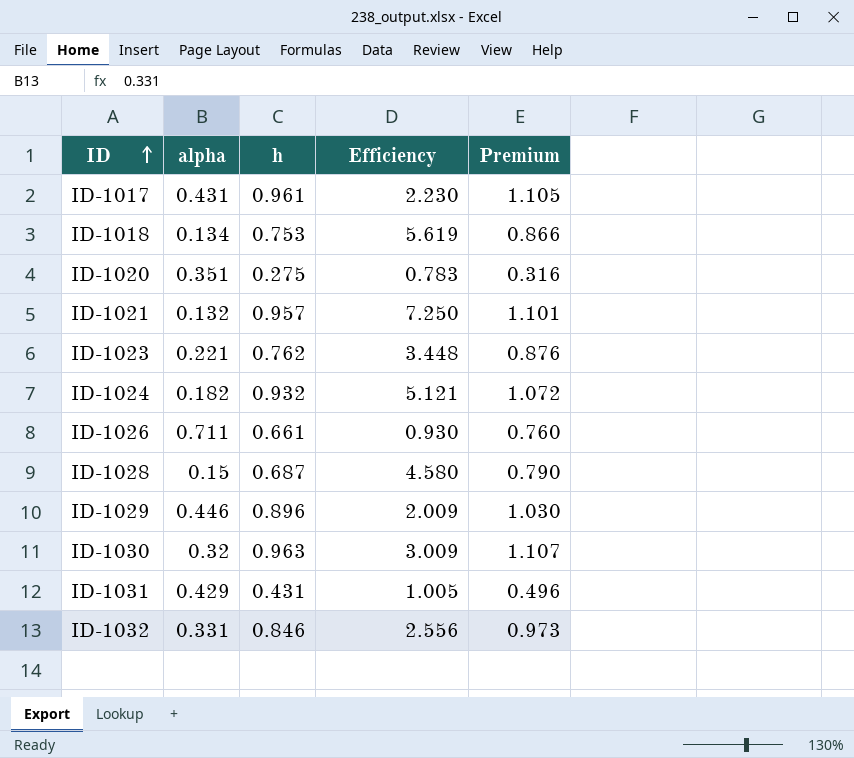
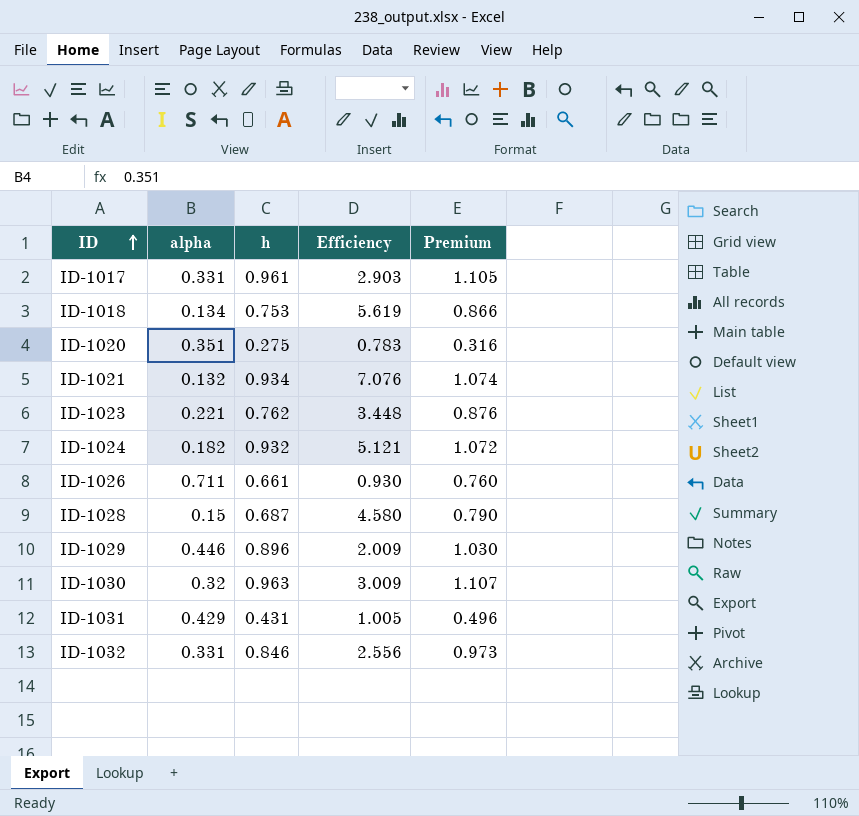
ID-1017 | alpha: 0.431 -> 0.331
ID-1017 | Efficiency: 2.230 -> 2.903
ID-1021 | h: 0.957 -> 0.934
ID-1021 | Efficiency: 7.250 -> 7.076
ID-1021 | Premium: 1.101 -> 1.074

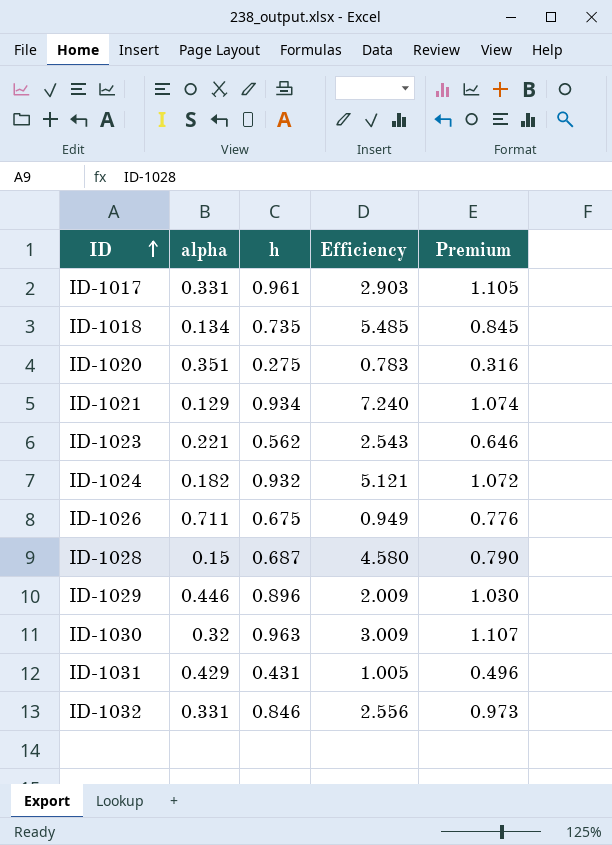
ID-1018 | h: 0.753 -> 0.735
ID-1018 | Efficiency: 5.619 -> 5.485
ID-1018 | Premium: 0.866 -> 0.845
ID-1021 | alpha: 0.132 -> 0.129
ID-1021 | Efficiency: 7.076 -> 7.240
ID-1023 | h: 0.762 -> 0.562
ID-1023 | Efficiency: 3.448 -> 2.543
ID-1023 | Premium: 0.876 -> 0.646
ID-1026 | h: 0.661 -> 0.675
ID-1026 | Efficiency: 0.930 -> 0.949
ID-1026 | Premium: 0.760 -> 0.776

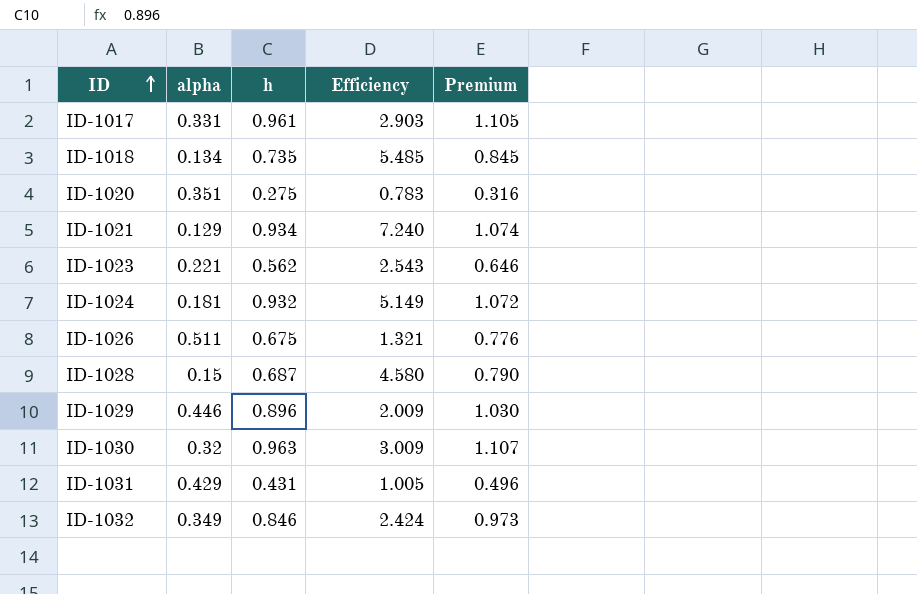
ID-1024 | alpha: 0.182 -> 0.181
ID-1024 | Efficiency: 5.121 -> 5.149
ID-1026 | alpha: 0.711 -> 0.511
ID-1026 | Efficiency: 0.949 -> 1.321
ID-1032 | alpha: 0.331 -> 0.349
ID-1032 | Efficiency: 2.556 -> 2.424

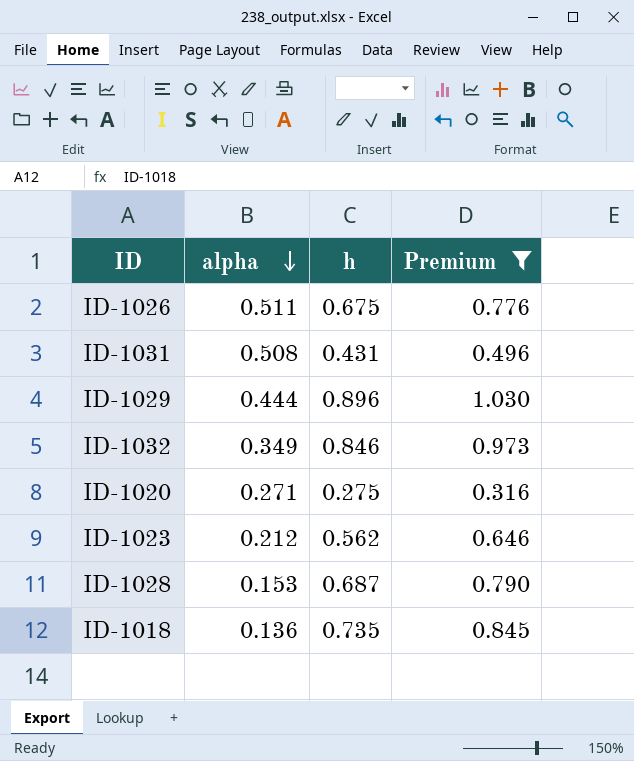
filter: none -> Premium <= 1.030
row order: ID ascending -> alpha descending
column Efficiency | formula: [h] / [alpha] -> none
ID-1031 | alpha: 0.429 -> 0.508
ID-1029 | alpha: 0.446 -> 0.444
ID-1020 | alpha: 0.351 -> 0.271
ID-1023 | alpha: 0.221 -> 0.212
ID-1028 | alpha: 0.15 -> 0.153
ID-1018 | alpha: 0.134 -> 0.136

